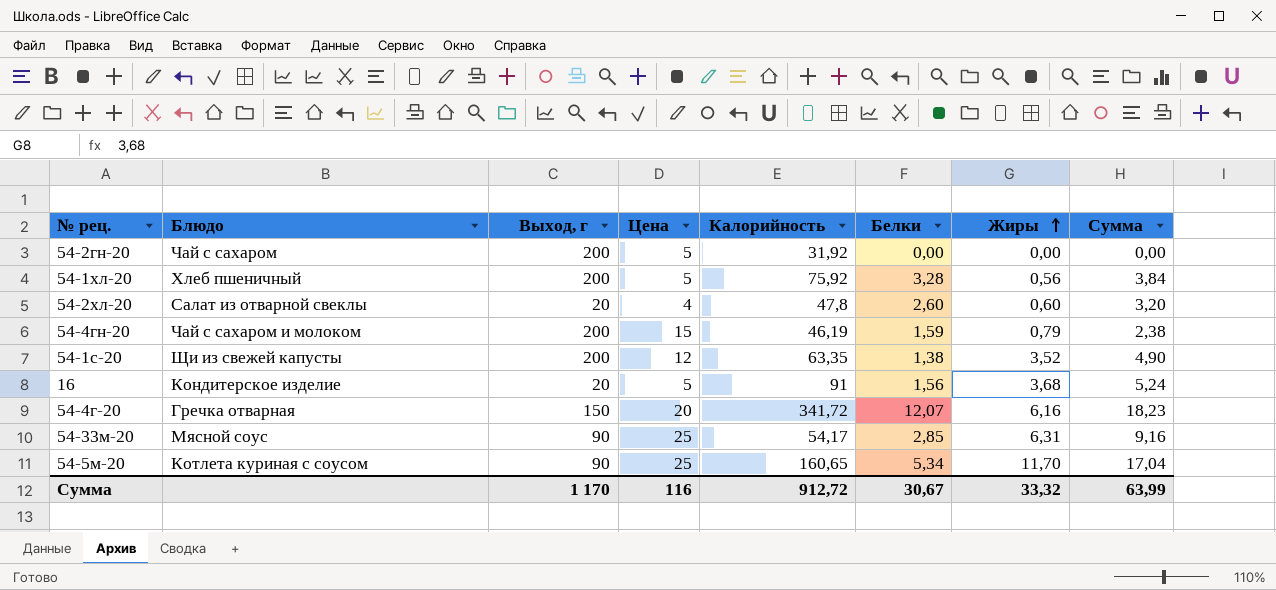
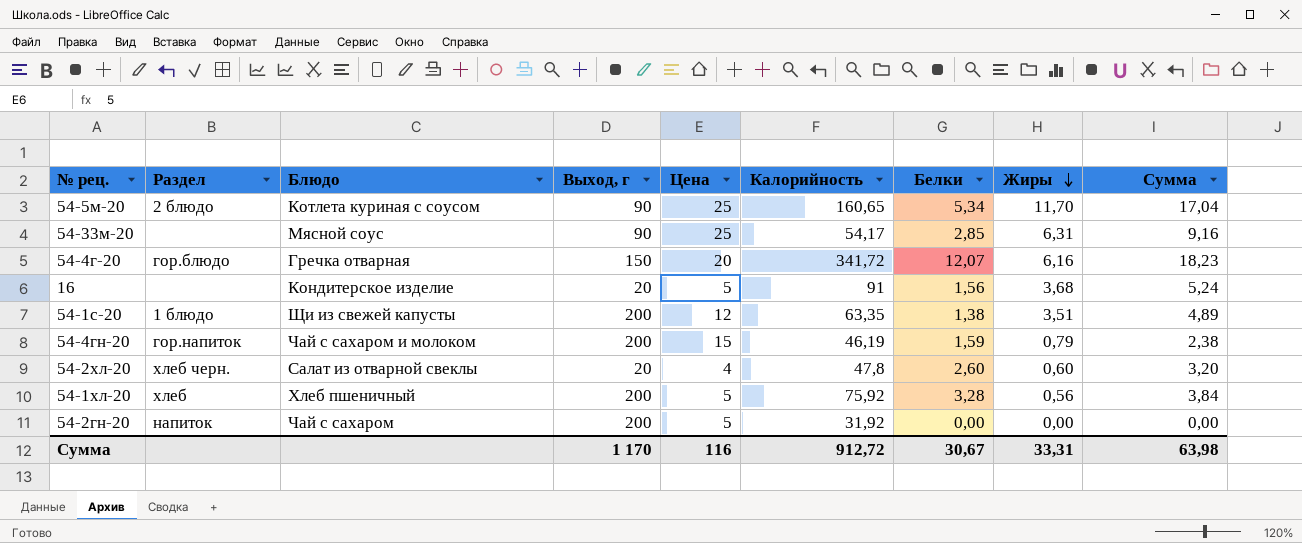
row order: Жиры ascending -> Жиры descending
column Раздел | position: none -> 2
54-1с-20 | Жиры: 3,52 -> 3,51
54-1с-20 | Сумма: 4,90 -> 4,89
Сумма | Жиры: 33,32 -> 33,31
Сумма | Сумма: 63,99 -> 63,98

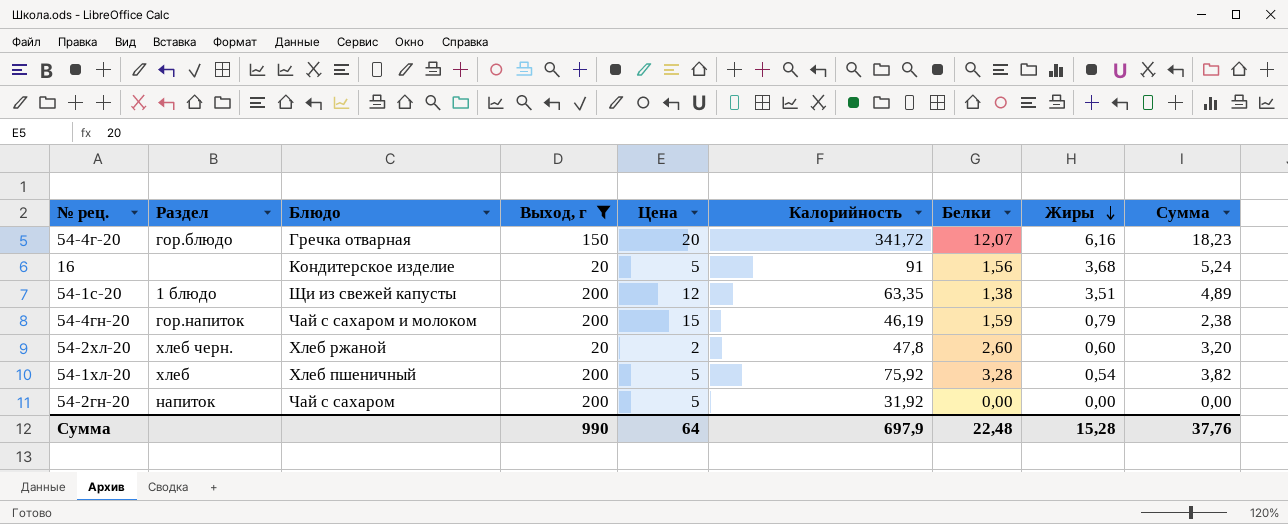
filter: none -> Выход, г != 90
54-2хл-20 | Блюдо: Салат из отварной свеклы -> Хлеб ржаной
54-2хл-20 | Цена: 4 -> 2
54-1хл-20 | Жиры: 0,56 -> 0,54
54-1хл-20 | Сумма: 3,84 -> 3,82
Сумма | Выход, г: 1 170 -> 990
Сумма | Цена: 116 -> 64
Сумма | Калорийность: 912,72 -> 697,9
Сумма | Белки: 30,67 -> 22,48
Сумма | Жиры: 33,31 -> 15,28
Сумма | Сумма: 63,98 -> 37,76

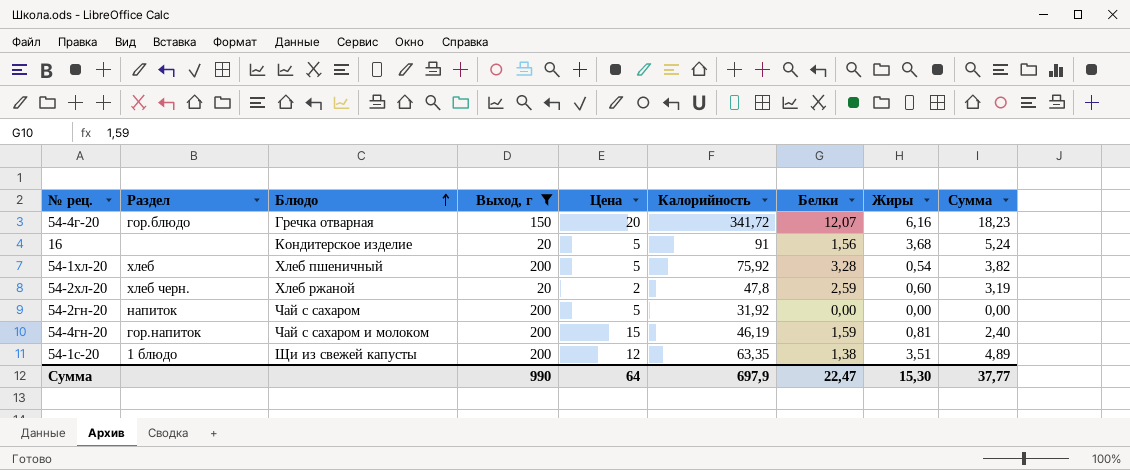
row order: Жиры descending -> Блюдо ascending
54-2хл-20 | Белки: 2,60 -> 2,59
54-2хл-20 | Сумма: 3,20 -> 3,19
54-4гн-20 | Жиры: 0,79 -> 0,81
54-4гн-20 | Сумма: 2,38 -> 2,40
Сумма | Белки: 22,48 -> 22,47
Сумма | Жиры: 15,28 -> 15,30
Сумма | Сумма: 37,76 -> 37,77

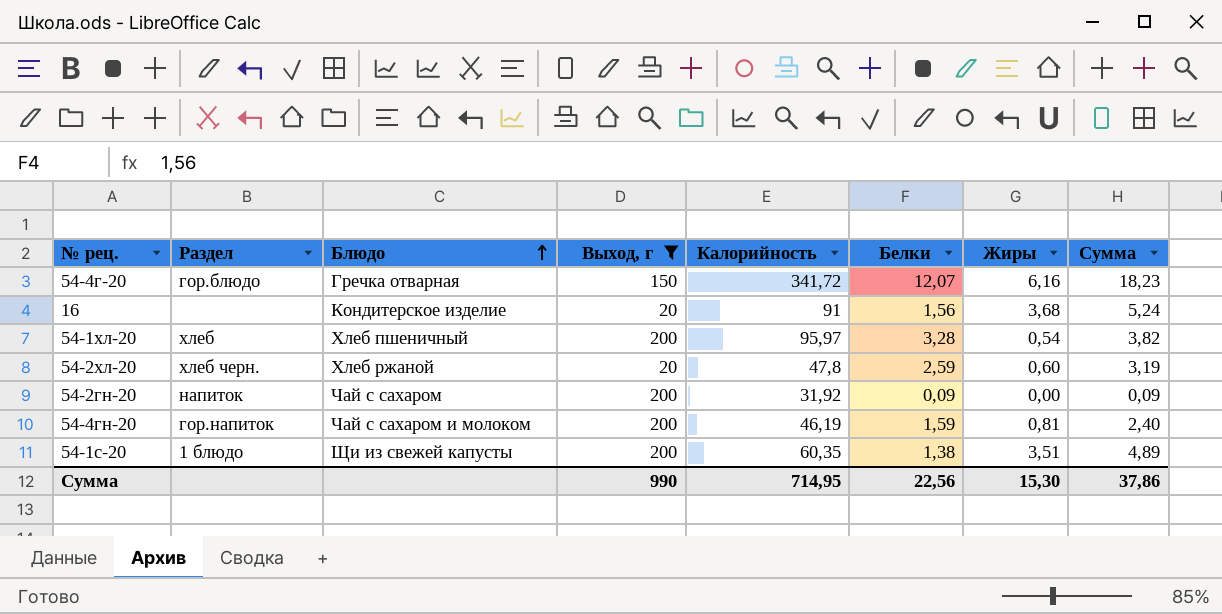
column Цена | position: 5 -> none
54-1хл-20 | Калорийность: 75,92 -> 95,97
54-2гн-20 | Белки: 0,00 -> 0,09
54-2гн-20 | Сумма: 0,00 -> 0,09
54-1с-20 | Калорийность: 63,35 -> 60,35
Сумма | Калорийность: 697,9 -> 714,95
Сумма | Белки: 22,47 -> 22,56
Сумма | Сумма: 37,77 -> 37,86

